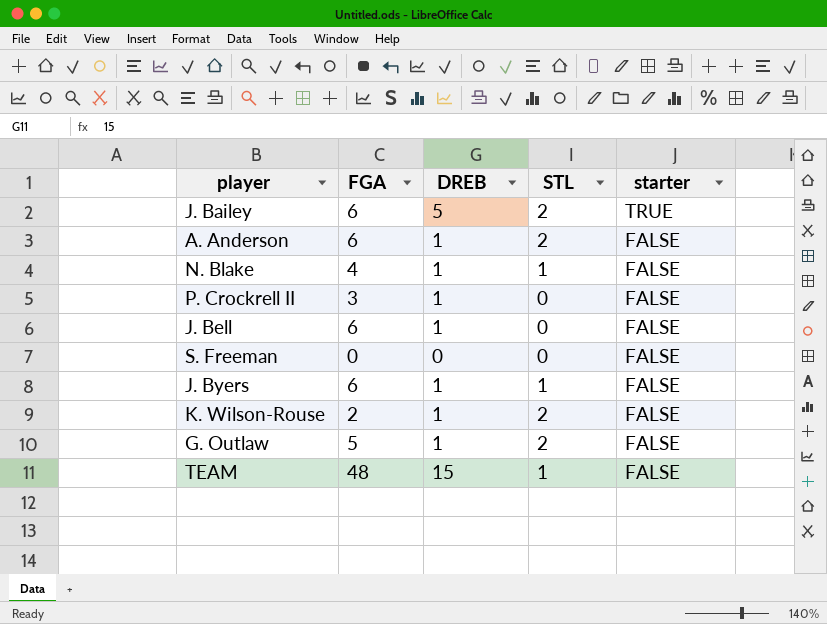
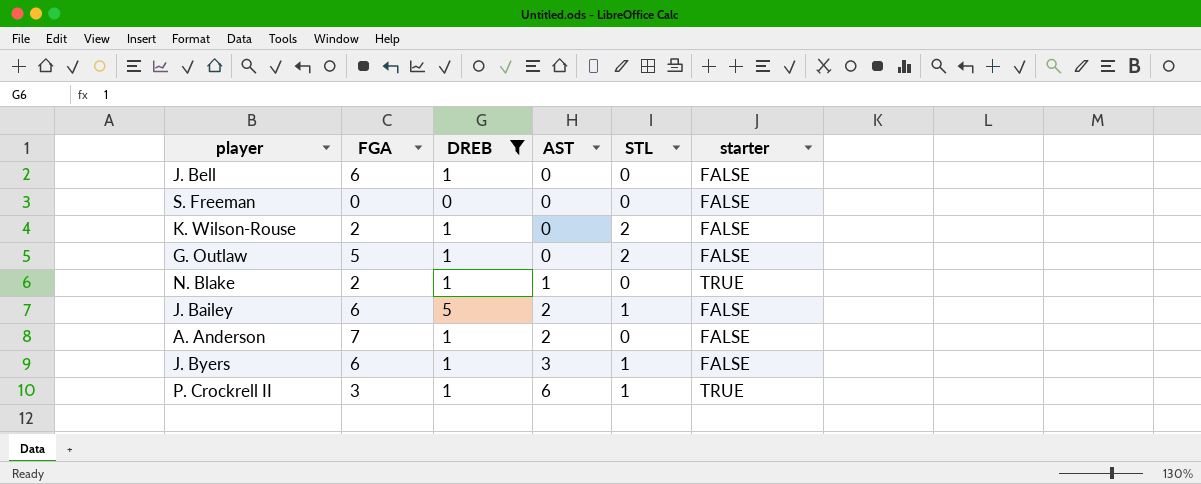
filter: none -> DREB != 15
row order: starter descending -> AST ascending
column AST | position: none -> 4
N. Blake | FGA: 4 -> 2
N. Blake | STL: 1 -> 0
N. Blake | starter: FALSE -> TRUE
J. Bailey | STL: 2 -> 1
J. Bailey | starter: TRUE -> FALSE
A. Anderson | FGA: 6 -> 7
A. Anderson | STL: 2 -> 0
P. Crockrell II | STL: 0 -> 1
P. Crockrell II | starter: FALSE -> TRUE

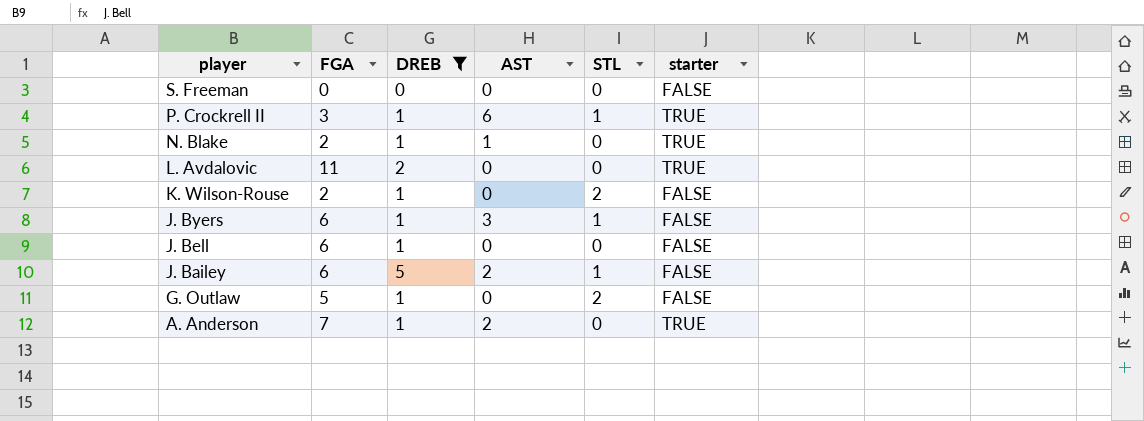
row order: AST ascending -> player descending
row L. Avdalovic: none -> 11 | 2 | 0 | 0 | TRUE
A. Anderson | starter: FALSE -> TRUE

